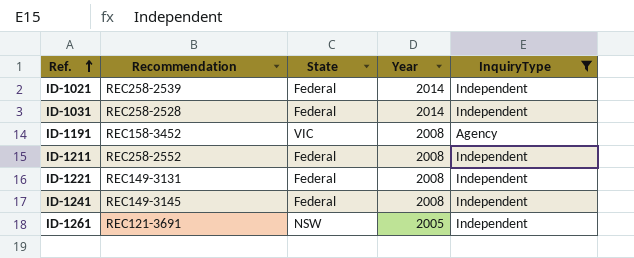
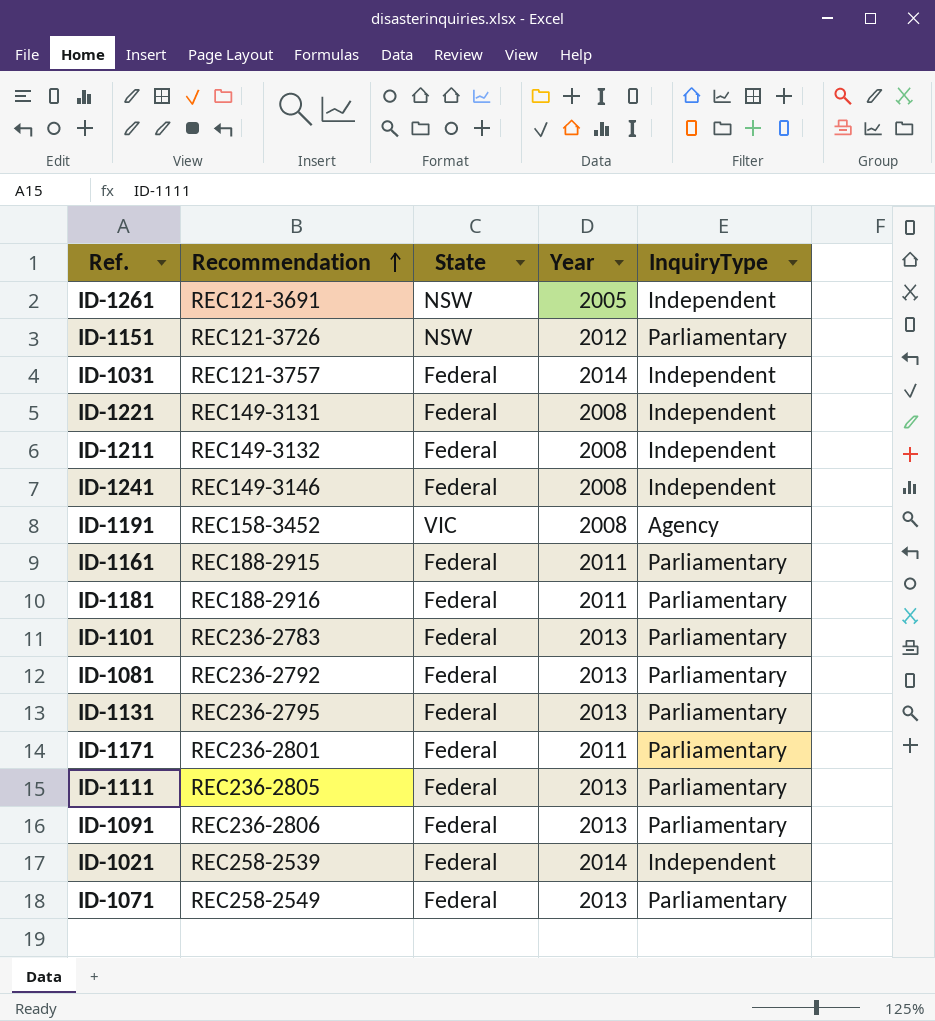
filter: InquiryType != Parliamentary -> none
row order: Ref. ascending -> Recommendation ascending
ID-1031 | Recommendation: REC258-2528 -> REC121-3757
ID-1211 | Recommendation: REC258-2552 -> REC149-3132
ID-1241 | Recommendation: REC149-3145 -> REC149-3146

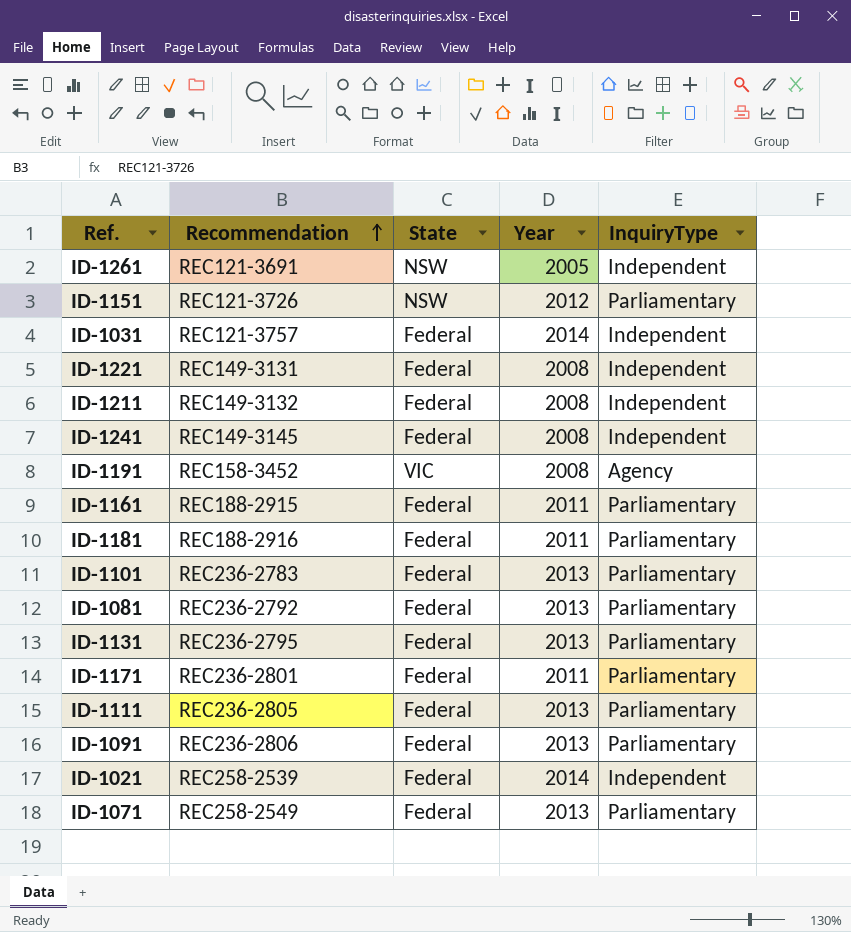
ID-1241 | Recommendation: REC149-3146 -> REC149-3145

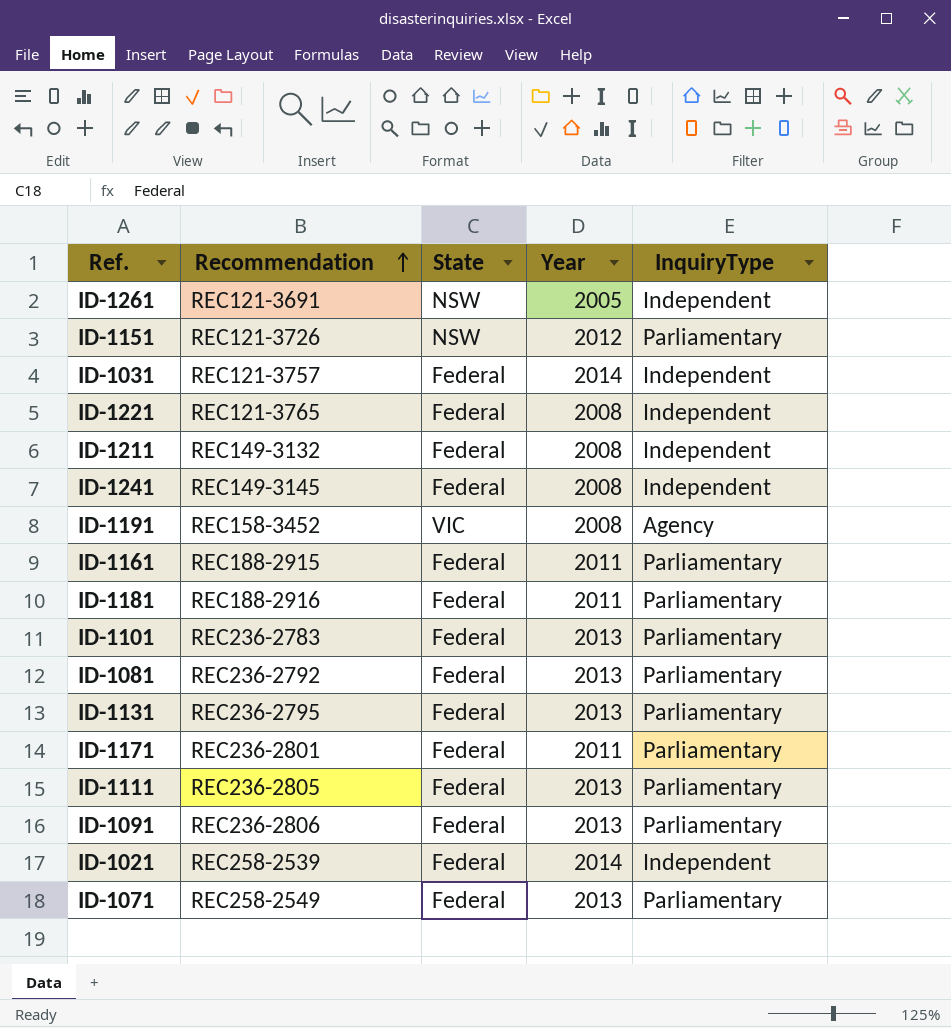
ID-1221 | Recommendation: REC149-3131 -> REC121-3765

